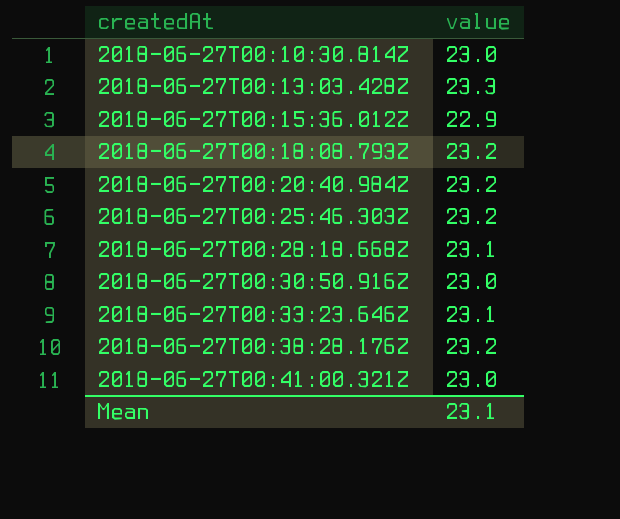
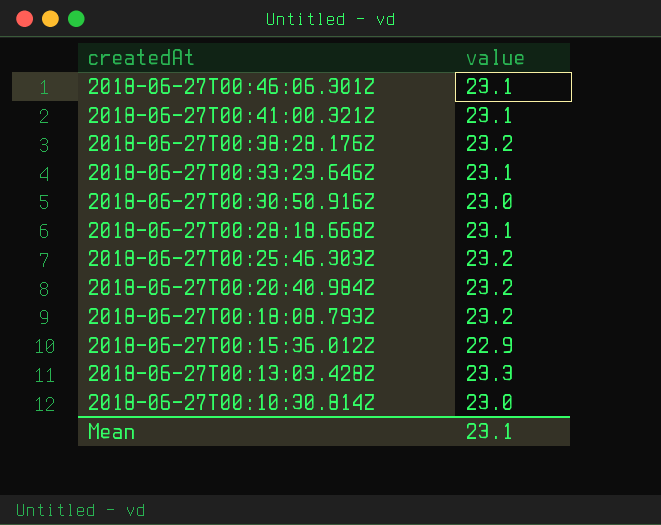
row order: createdAt ascending -> createdAt descending
row 2018-06-27T00:46:06.301Z: none -> 23.1
2018-06-27T00:41:00.321Z | value: 23.0 -> 23.1

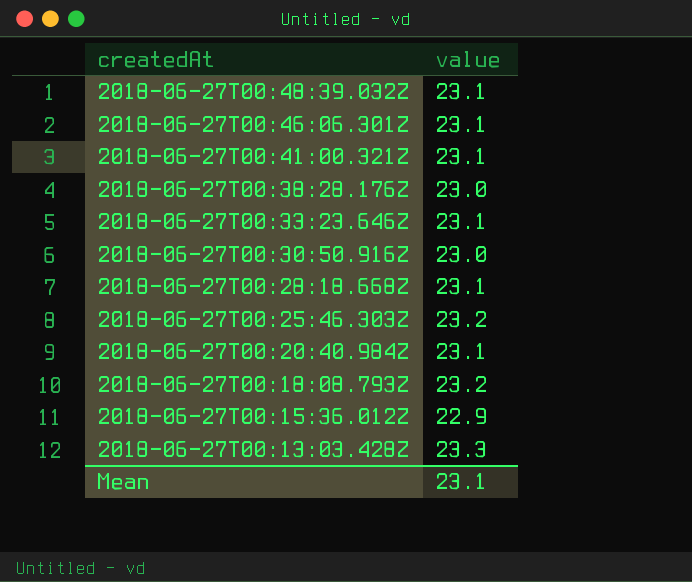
row 2018-06-27T00:10:30.814Z: 23.0 -> none
row 2018-06-27T00:48:39.032Z: none -> 23.1
2018-06-27T00:38:28.176Z | value: 23.2 -> 23.0
2018-06-27T00:20:40.984Z | value: 23.2 -> 23.1

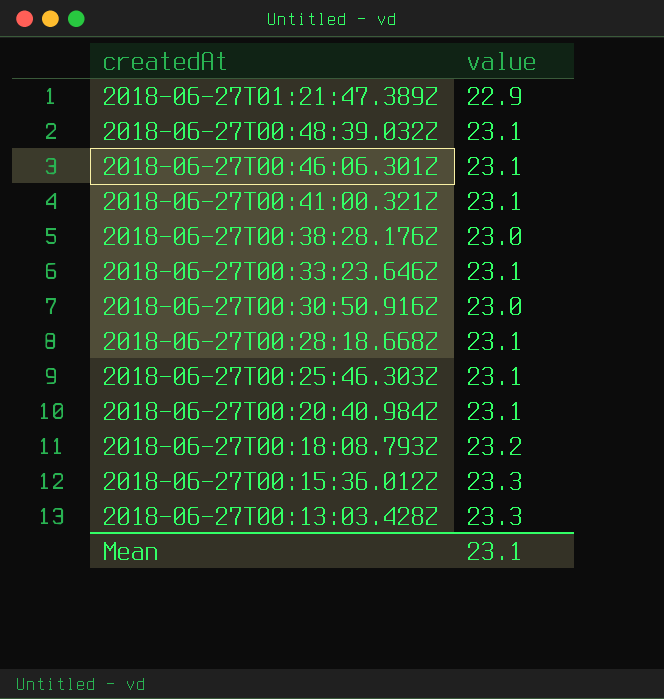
row 2018-06-27T01:21:47.389Z: none -> 22.9
2018-06-27T00:25:46.303Z | value: 23.2 -> 23.1
2018-06-27T00:15:36.012Z | value: 22.9 -> 23.3

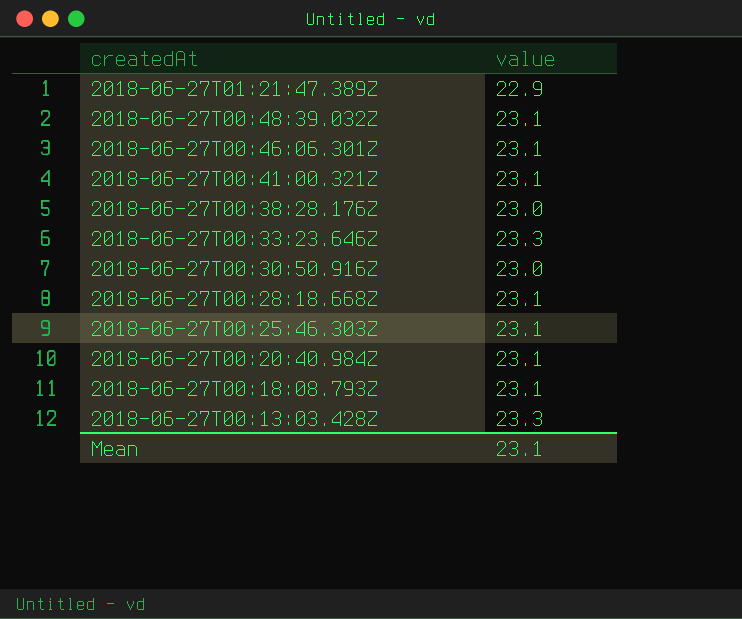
row 2018-06-27T00:15:36.012Z: 23.3 -> none
2018-06-27T00:33:23.646Z | value: 23.1 -> 23.3
2018-06-27T00:18:08.793Z | value: 23.2 -> 23.1

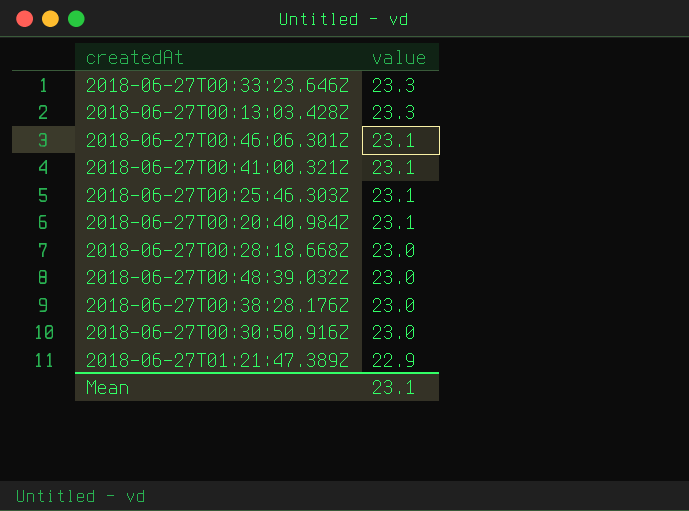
row order: createdAt descending -> value descending
row 2018-06-27T00:18:08.793Z: 23.1 -> none
2018-06-27T00:28:18.668Z | value: 23.1 -> 23.0
2018-06-27T00:48:39.032Z | value: 23.1 -> 23.0

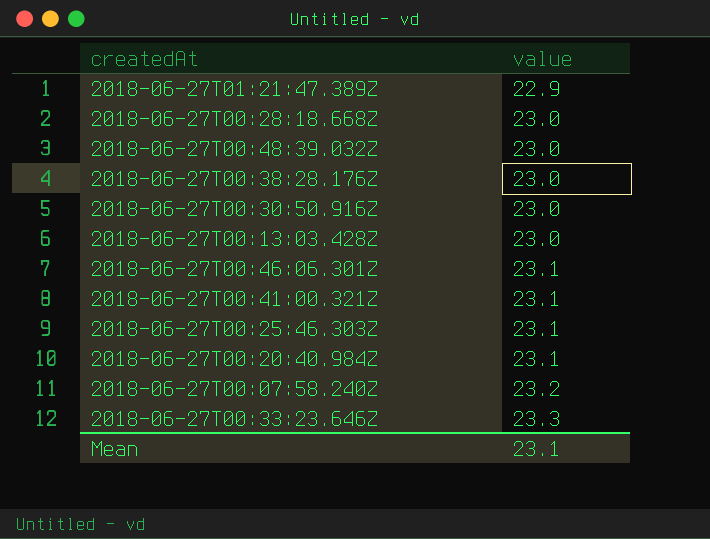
row order: value descending -> value ascending
2018-06-27T00:13:03.428Z | value: 23.3 -> 23.0
row 2018-06-27T00:07:58.240Z: none -> 23.2

